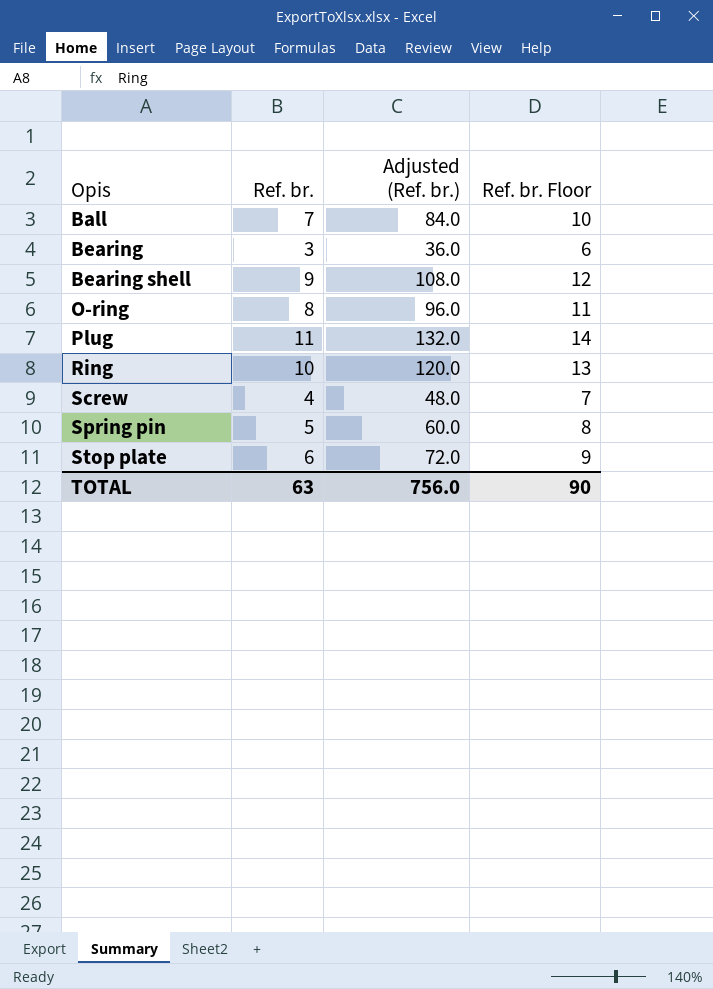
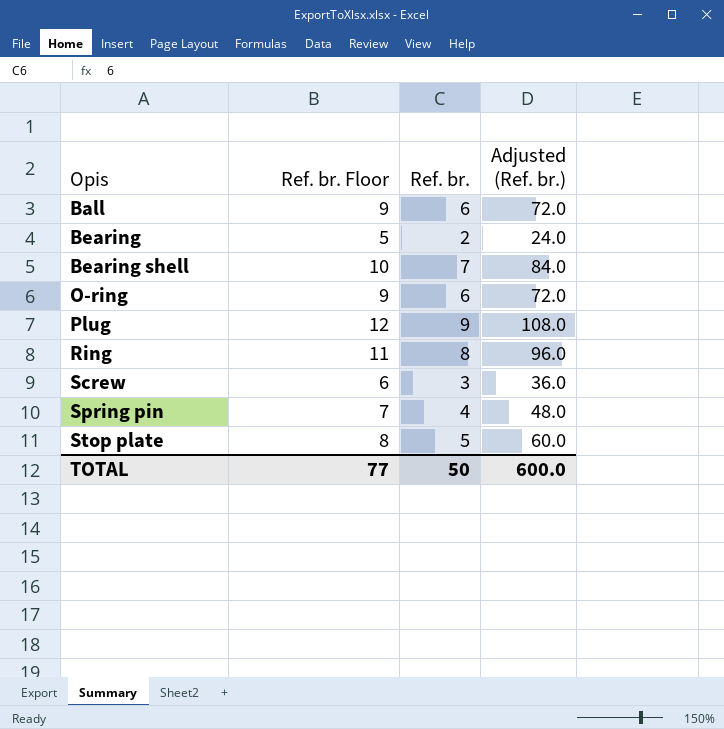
column Ref. br. Floor | position: 4 -> 2
Ball | Ref. br. Floor: 10 -> 9
Ball | Ref. br.: 7 -> 6
Ball | Adjusted (Ref. br.): 84.0 -> 72.0
Bearing | Ref. br. Floor: 6 -> 5
Bearing | Ref. br.: 3 -> 2
Bearing | Adjusted (Ref. br.): 36.0 -> 24.0
Bearing shell | Ref. br. Floor: 12 -> 10
Bearing shell | Ref. br.: 9 -> 7
Bearing shell | Adjusted (Ref. br.): 108.0 -> 84.0
O-ring | Ref. br. Floor: 11 -> 9
O-ring | Ref. br.: 8 -> 6
O-ring | Adjusted (Ref. br.): 96.0 -> 72.0
Plug | Ref. br. Floor: 14 -> 12
Plug | Ref. br.: 11 -> 9
Plug | Adjusted (Ref. br.): 132.0 -> 108.0
Ring | Ref. br. Floor: 13 -> 11
Ring | Ref. br.: 10 -> 8
Ring | Adjusted (Ref. br.): 120.0 -> 96.0
Screw | Ref. br. Floor: 7 -> 6
Screw | Ref. br.: 4 -> 3
Screw | Adjusted (Ref. br.): 48.0 -> 36.0
Spring pin | Ref. br. Floor: 8 -> 7
Spring pin | Ref. br.: 5 -> 4
Spring pin | Adjusted (Ref. br.): 60.0 -> 48.0
Stop plate | Ref. br. Floor: 9 -> 8
Stop plate | Ref. br.: 6 -> 5
Stop plate | Adjusted (Ref. br.): 72.0 -> 60.0
TOTAL | Ref. br. Floor: 90 -> 77
TOTAL | Ref. br.: 63 -> 50
TOTAL | Adjusted (Ref. br.): 756.0 -> 600.0

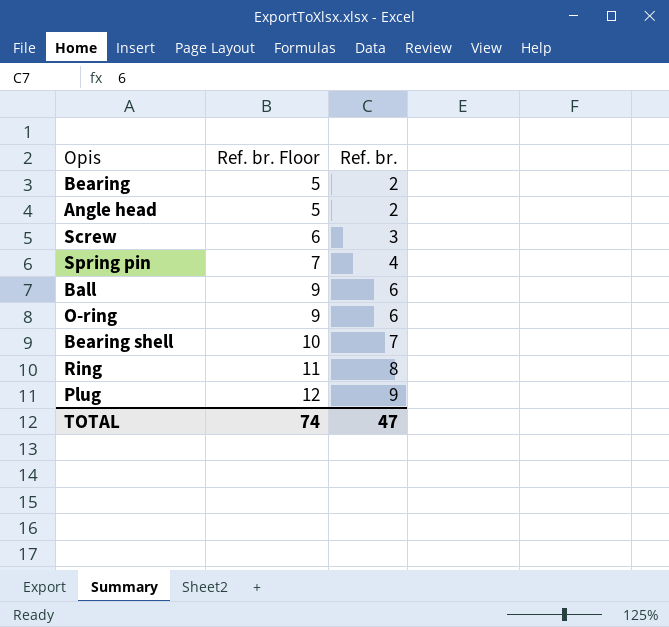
row order: Opis ascending -> Ref. br. Floor ascending
column Adjusted (Ref. br.) | formula: [Ref. br.] * 12 -> none
row Stop plate: 8 | 5 | 60.0 -> none
row Angle head: none -> 5 | 2
TOTAL | Ref. br. Floor: 77 -> 74
TOTAL | Ref. br.: 50 -> 47

